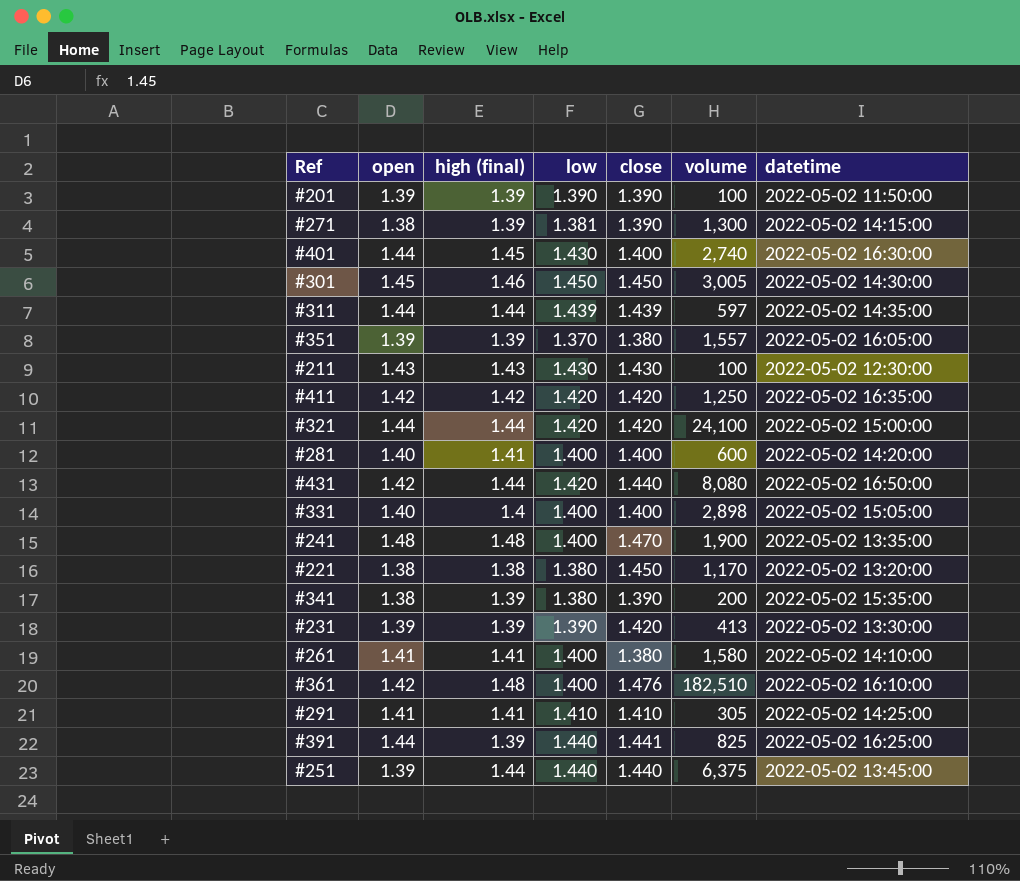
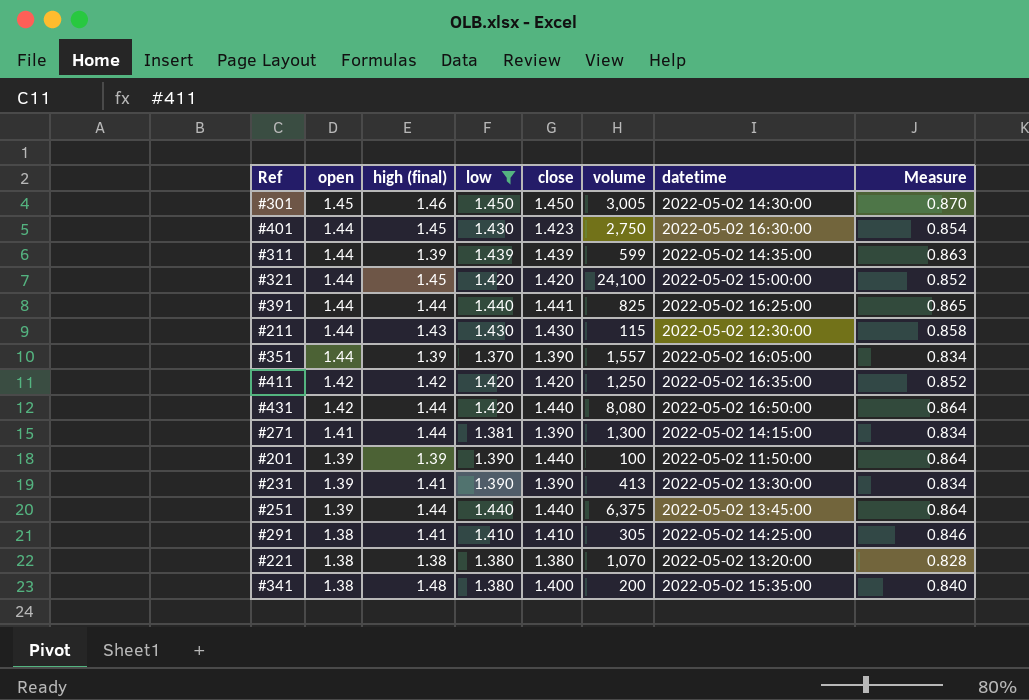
filter: none -> low != 1.400
row order: none -> open descending
column Measure | formula: none -> [close] * 0.6
#401 | close: 1.400 -> 1.423
#401 | volume: 2,740 -> 2,750
#311 | high (final): 1.44 -> 1.39
#311 | volume: 597 -> 599
#321 | high (final): 1.44 -> 1.45
#391 | high (final): 1.39 -> 1.44
#211 | open: 1.43 -> 1.44
#211 | volume: 100 -> 115
#351 | open: 1.39 -> 1.44
#351 | close: 1.380 -> 1.390
#271 | open: 1.38 -> 1.41
#271 | high (final): 1.39 -> 1.44
#201 | close: 1.390 -> 1.440
#231 | high (final): 1.39 -> 1.41
#231 | close: 1.420 -> 1.390
#291 | open: 1.41 -> 1.38
#221 | close: 1.450 -> 1.380
#221 | volume: 1,170 -> 1,070
#341 | high (final): 1.39 -> 1.48
#341 | close: 1.390 -> 1.400

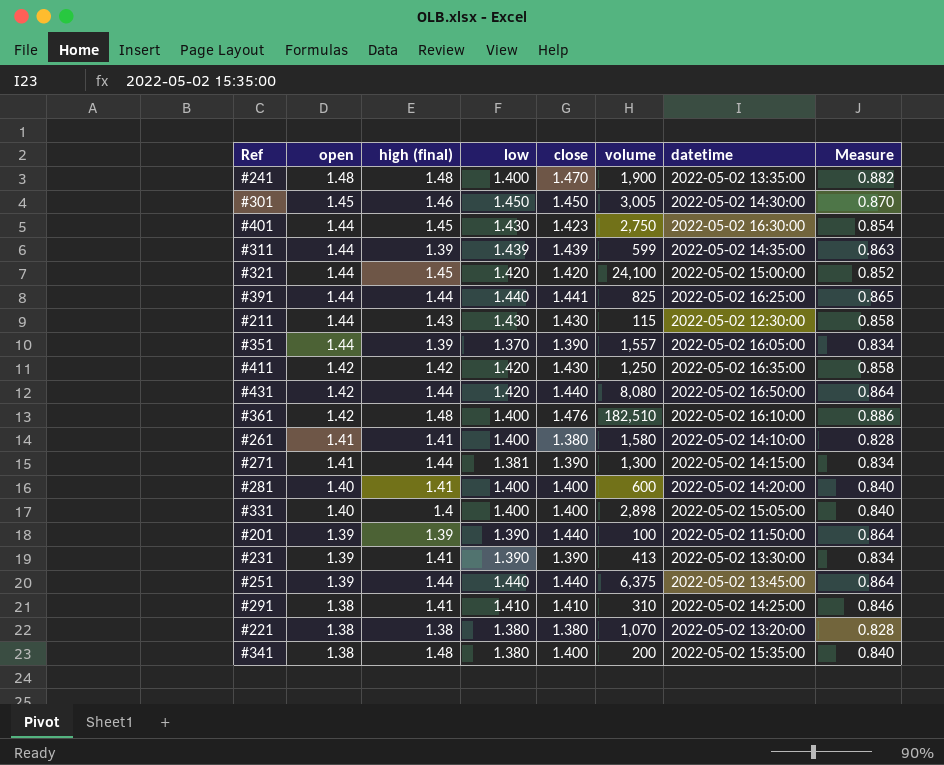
filter: low != 1.400 -> none
#411 | close: 1.420 -> 1.430
#411 | Measure: 0.852 -> 0.858
#291 | volume: 305 -> 310

